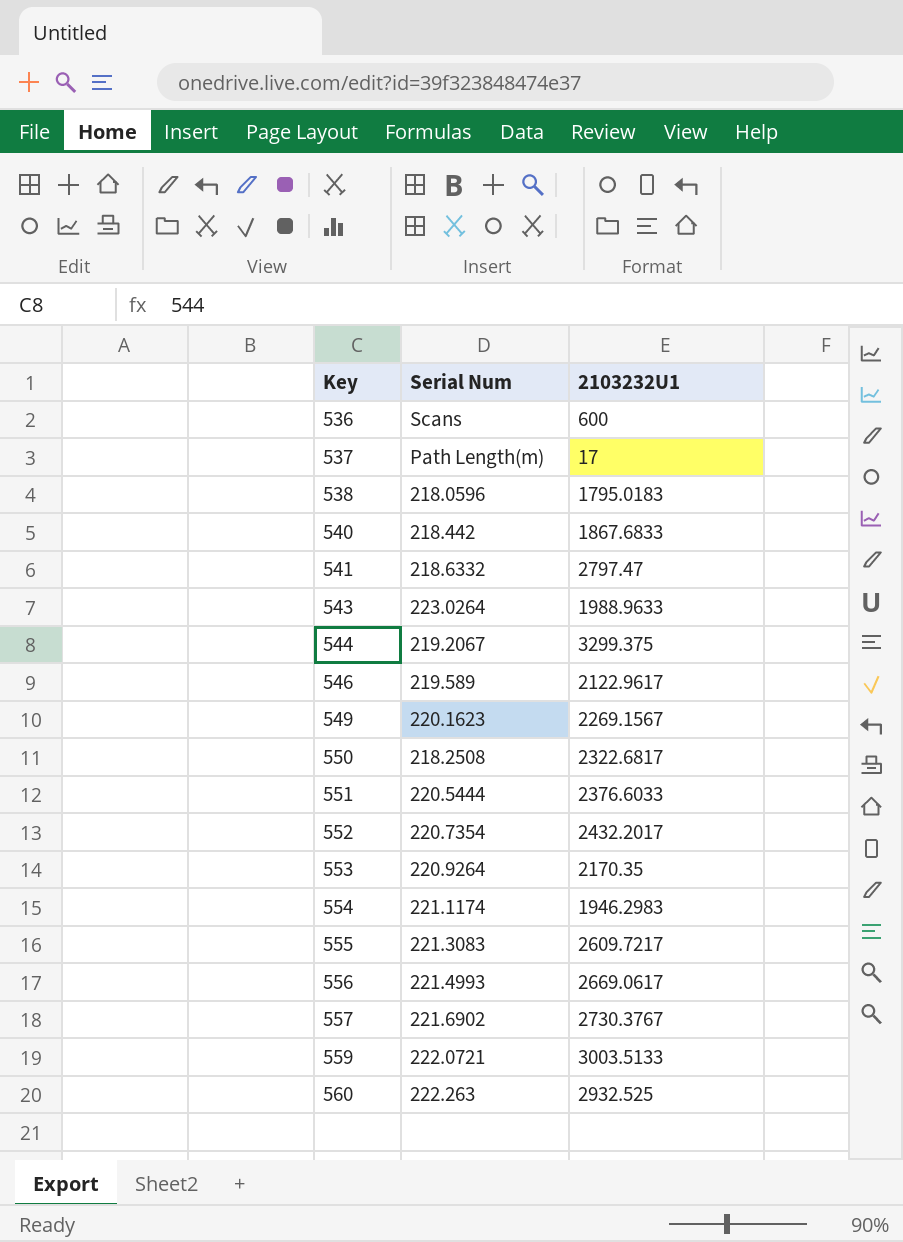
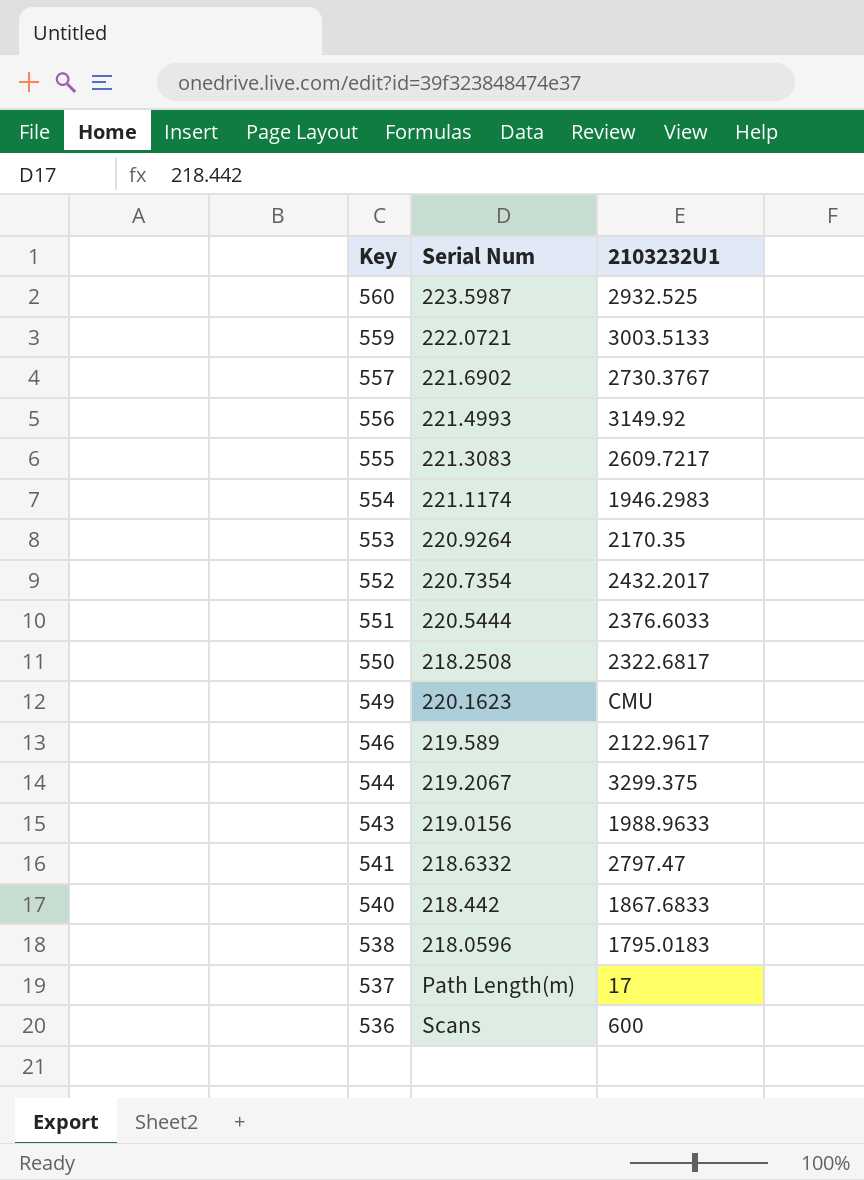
row order: Key ascending -> Key descending
560 | Serial Num: 222.263 -> 223.5987
556 | 2103232U1: 2669.0617 -> 3149.92
549 | 2103232U1: 2269.1567 -> CMU
543 | Serial Num: 223.0264 -> 219.0156

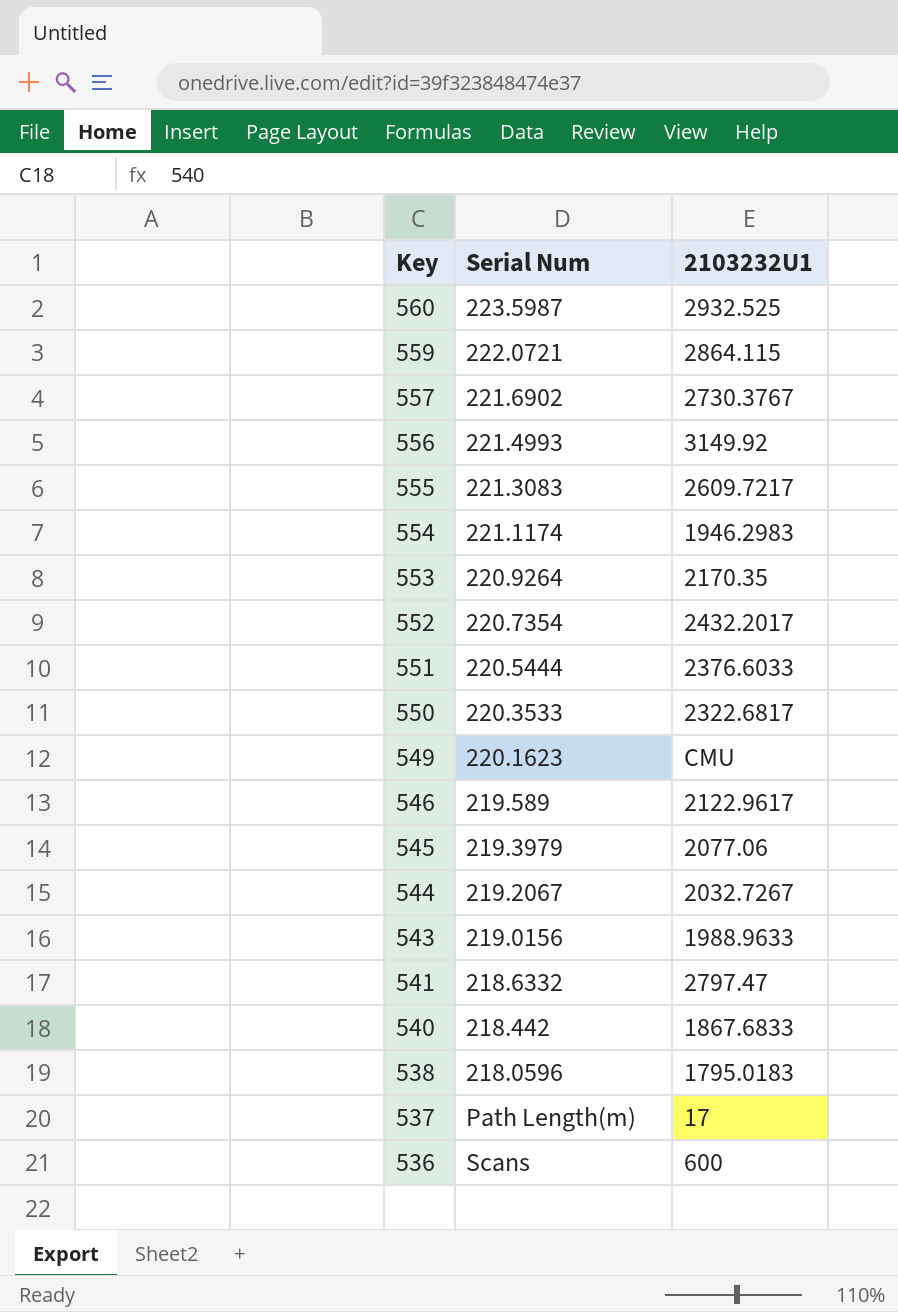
559 | 2103232U1: 3003.5133 -> 2864.115
550 | Serial Num: 218.2508 -> 220.3533
row 545: none -> 219.3979 | 2077.06
544 | 2103232U1: 3299.375 -> 2032.7267

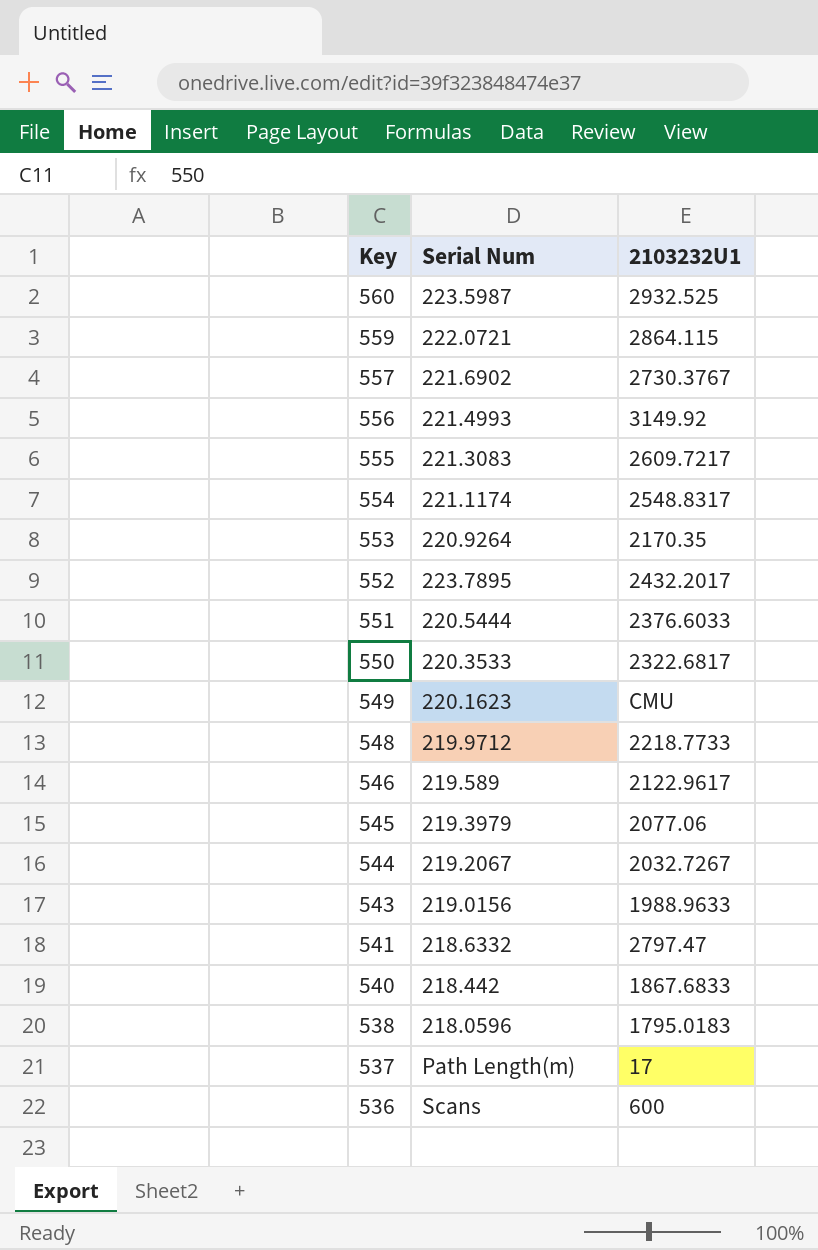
554 | 2103232U1: 1946.2983 -> 2548.8317
552 | Serial Num: 220.7354 -> 223.7895
row 548: none -> 219.9712 | 2218.7733

